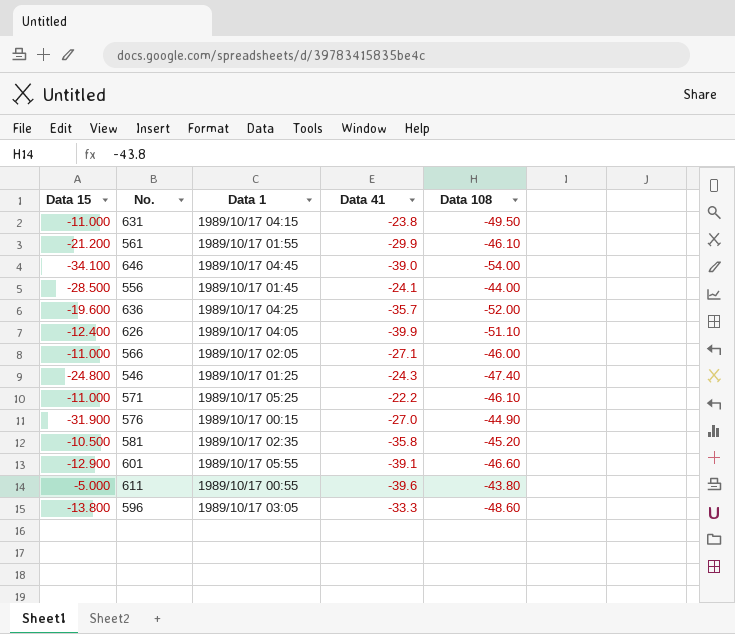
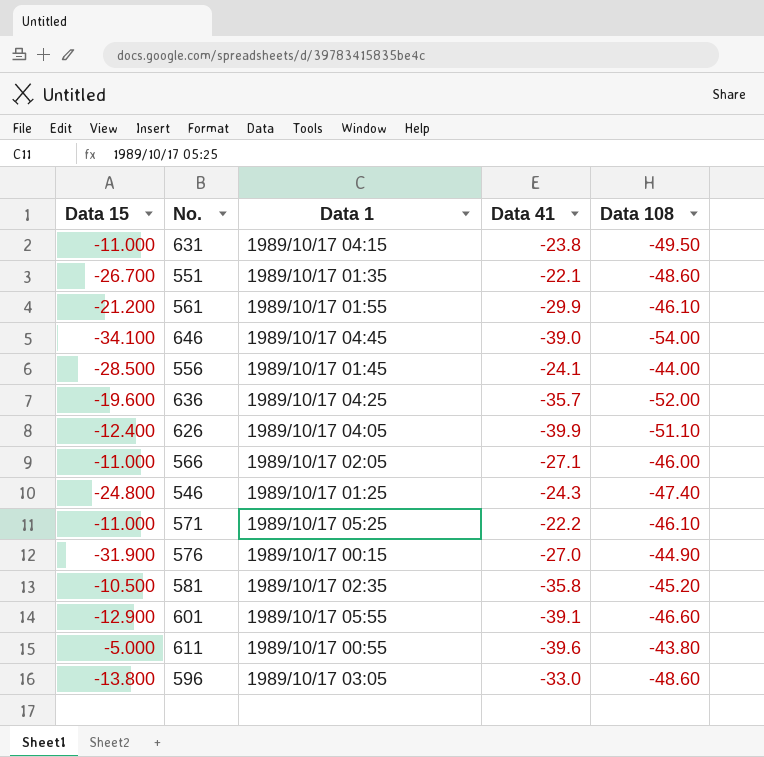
row 551: none -> -26.700 | 1989/10/17 01:35 | -22.1 | -48.60
596 | Data 41: -33.3 -> -33.0

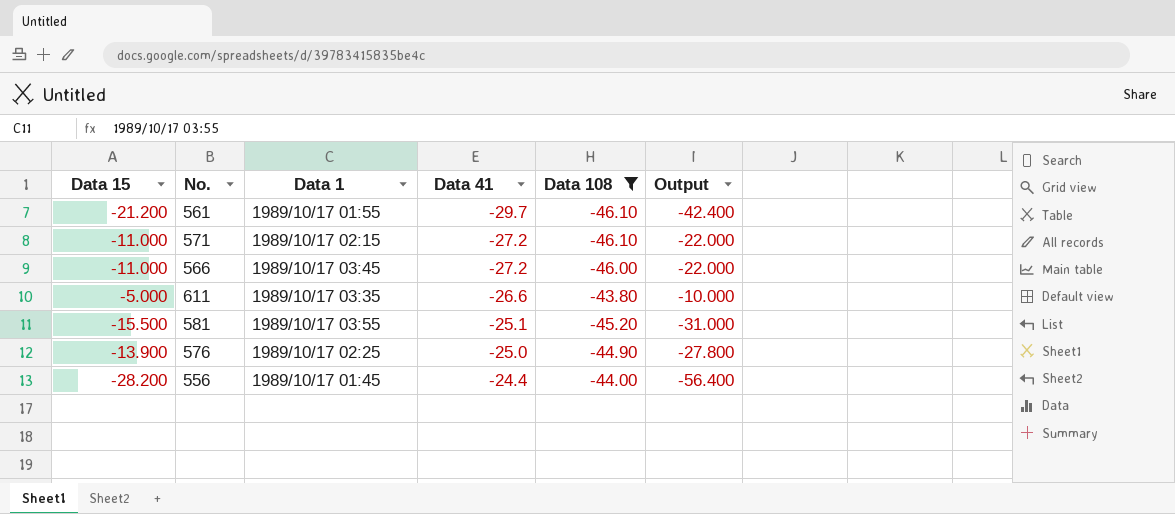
filter: none -> Data 108 >= -46.10
row order: none -> Data 41 ascending
column Output | formula: none -> [Data 15] * 2
561 | Data 41: -29.9 -> -29.7
571 | Data 1: 1989/10/17 05:25 -> 1989/10/17 02:15
571 | Data 41: -22.2 -> -27.2
566 | Data 1: 1989/10/17 02:05 -> 1989/10/17 03:45
566 | Data 41: -27.1 -> -27.2
611 | Data 1: 1989/10/17 00:55 -> 1989/10/17 03:35
611 | Data 41: -39.6 -> -26.6
581 | Data 15: -10.500 -> -15.500
581 | Data 1: 1989/10/17 02:35 -> 1989/10/17 03:55
581 | Data 41: -35.8 -> -25.1
576 | Data 15: -31.900 -> -13.900
576 | Data 1: 1989/10/17 00:15 -> 1989/10/17 02:25
576 | Data 41: -27.0 -> -25.0
556 | Data 15: -28.500 -> -28.200
556 | Data 41: -24.1 -> -24.4

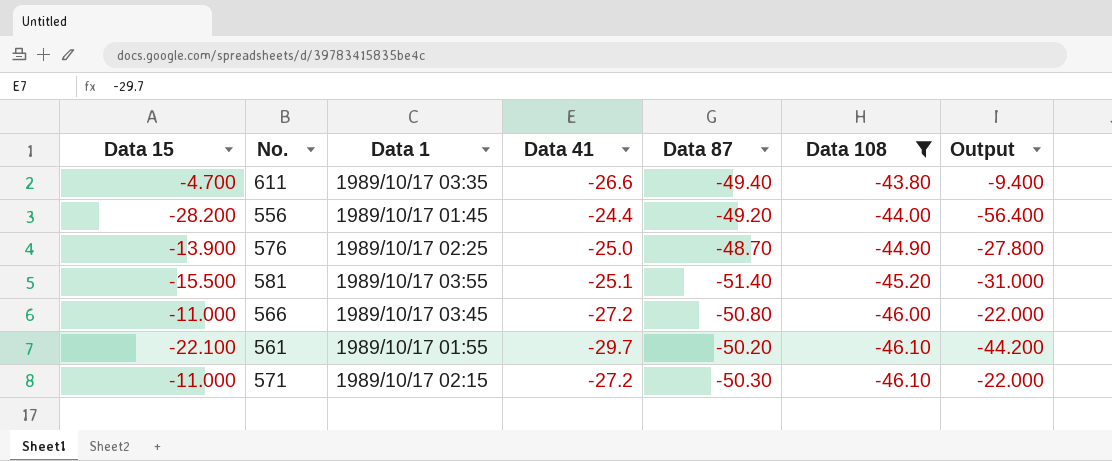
row order: Data 41 ascending -> Data 108 descending
column Data 87 | position: none -> 5
611 | Data 15: -5.000 -> -4.700
611 | Output: -10.000 -> -9.400
561 | Data 15: -21.200 -> -22.100
561 | Output: -42.400 -> -44.200

